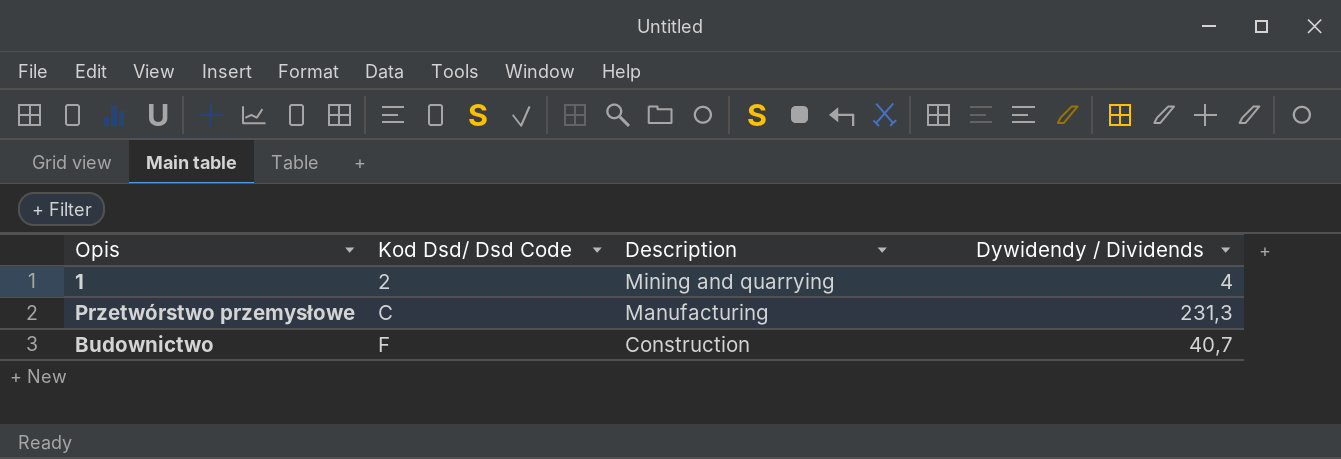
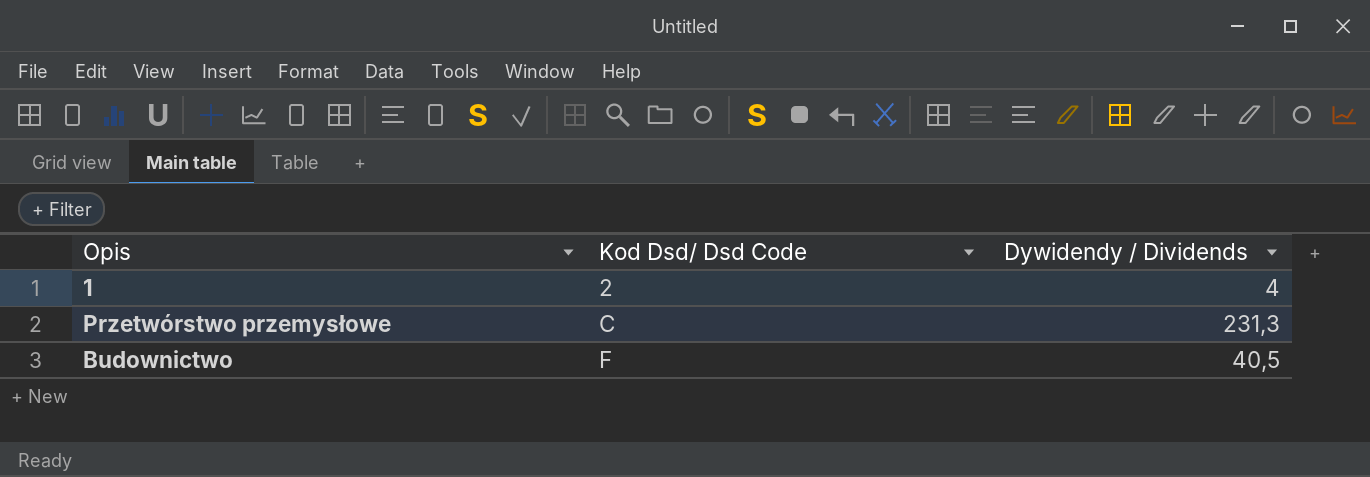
column Description | position: 3 -> none
Budownictwo | Dywidendy / Dividends: 40,7 -> 40,5

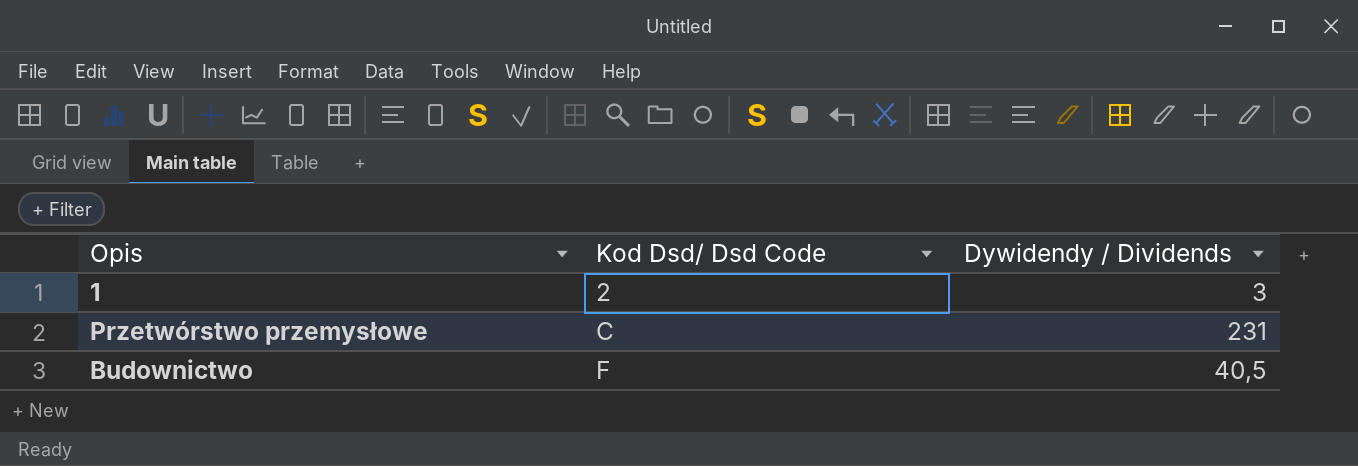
1 | Dywidendy / Dividends: 4 -> 3
Przetwórstwo przemysłowe | Dywidendy / Dividends: 231,3 -> 231

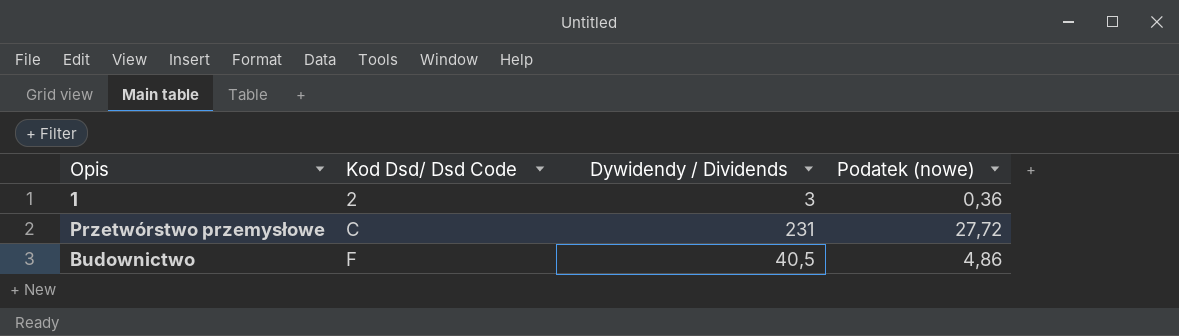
column Podatek (nowe) | formula: none -> [Dywidendy / Dividends] * 0,12

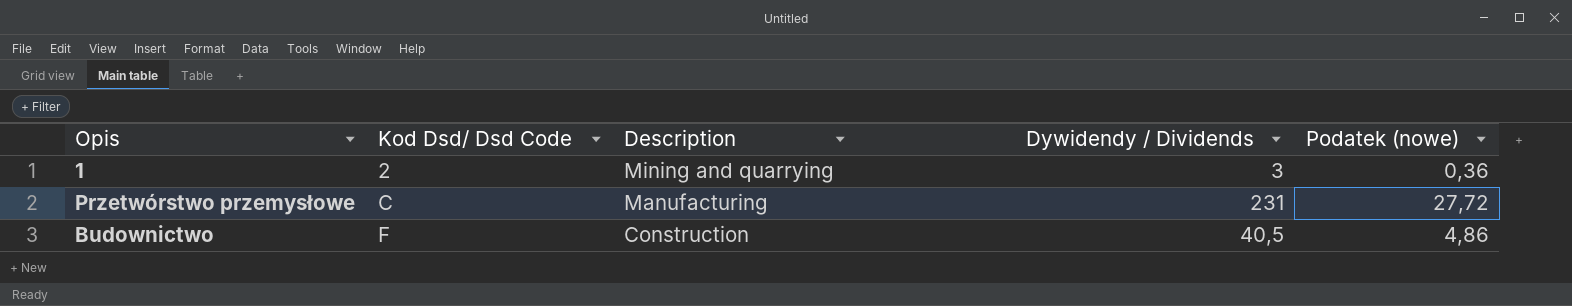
column Description | position: none -> 3

